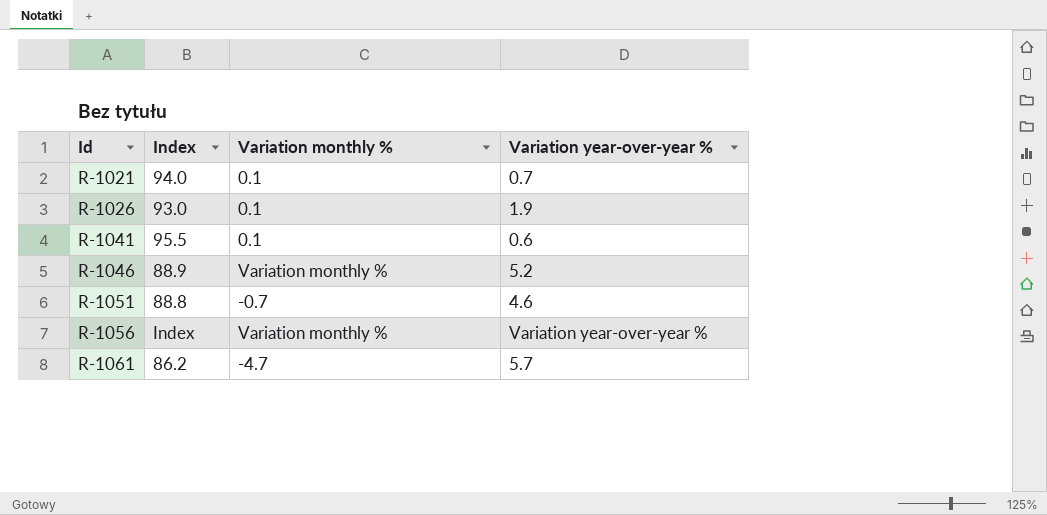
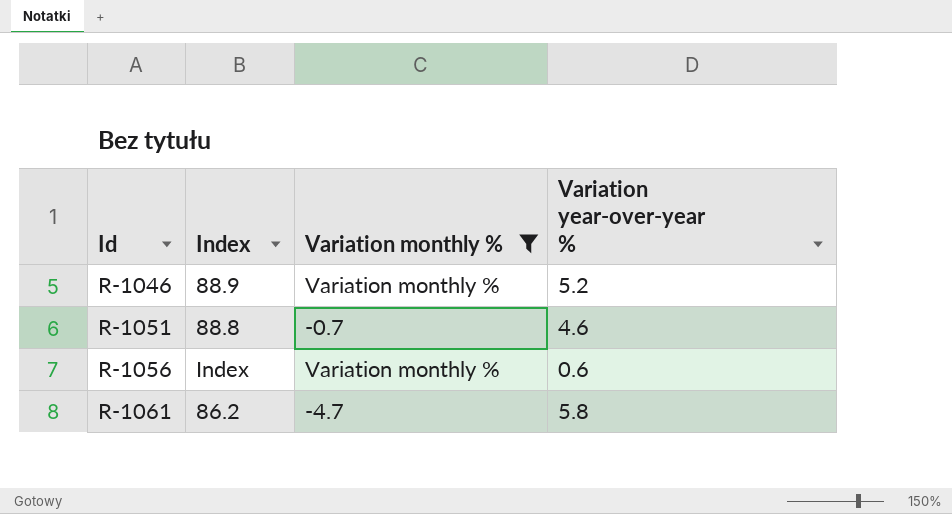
filter: none -> Variation monthly % != 0.1
R-1056 | Variation year-over-year %: Variation year-over-year % -> 0.6
R-1061 | Variation year-over-year %: 5.7 -> 5.8

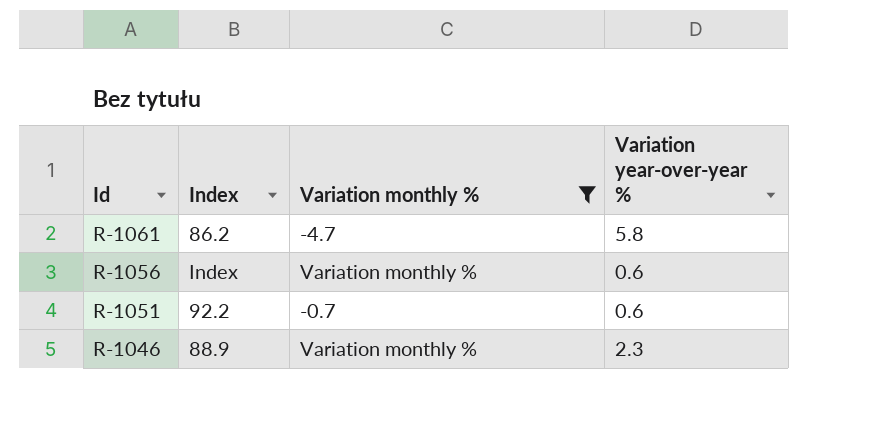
row order: Id ascending -> Id descending
R-1051 | Index: 88.8 -> 92.2
R-1051 | Variation year-over-year %: 4.6 -> 0.6
R-1046 | Variation year-over-year %: 5.2 -> 2.3

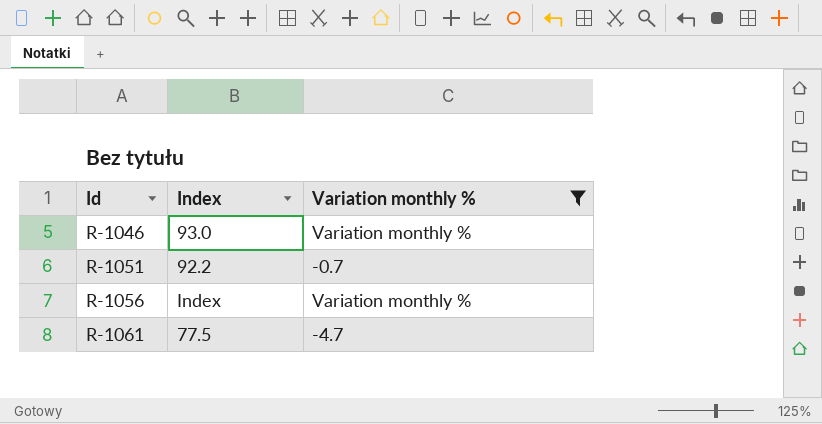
row order: Id descending -> Id ascending
column Variation year-over-year % | position: 4 -> none
R-1046 | Index: 88.9 -> 93.0
R-1061 | Index: 86.2 -> 77.5

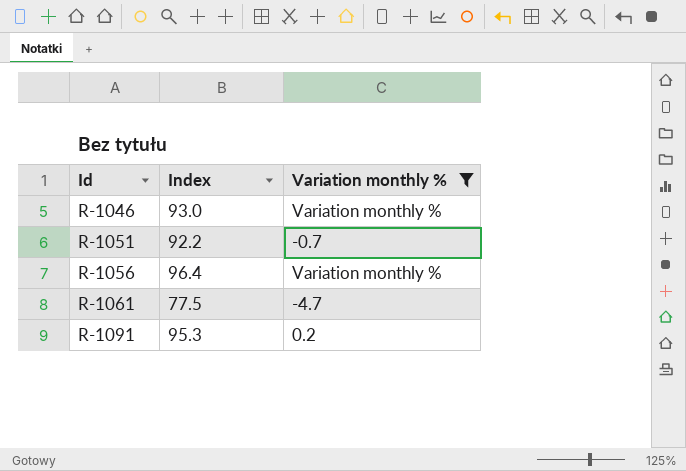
R-1056 | Index: Index -> 96.4
row R-1091: none -> 95.3 | 0.2

